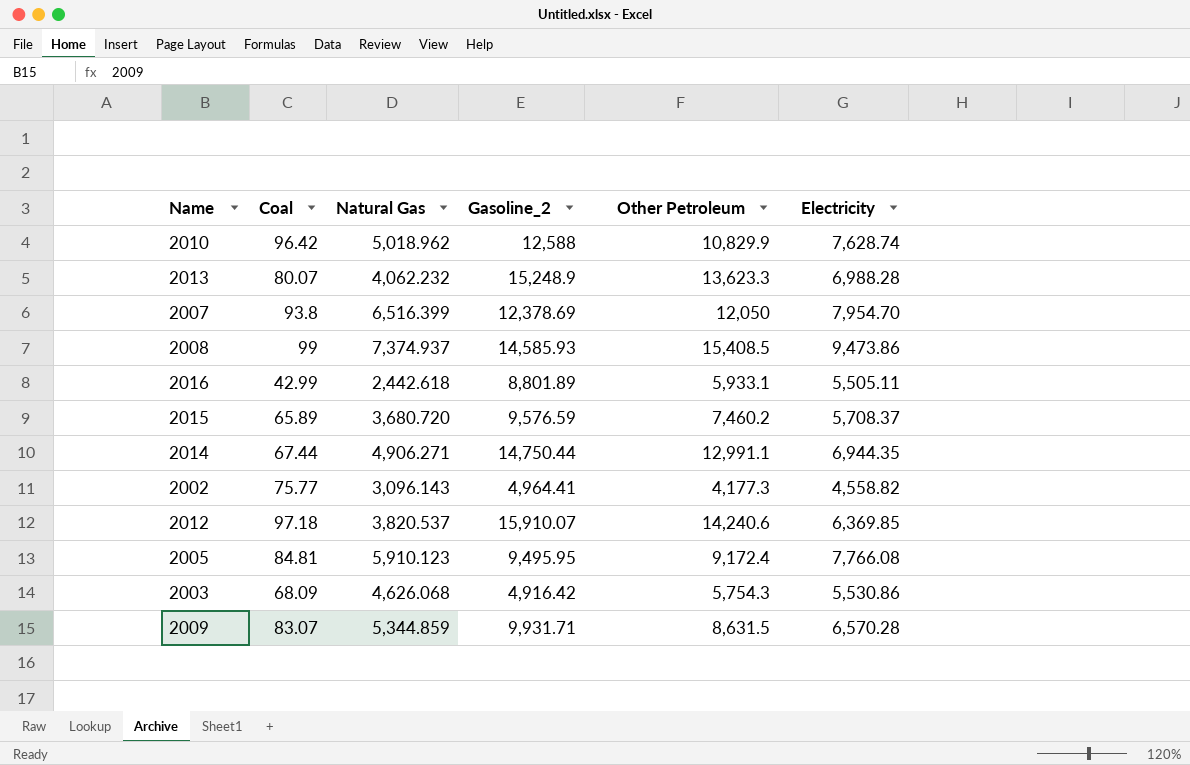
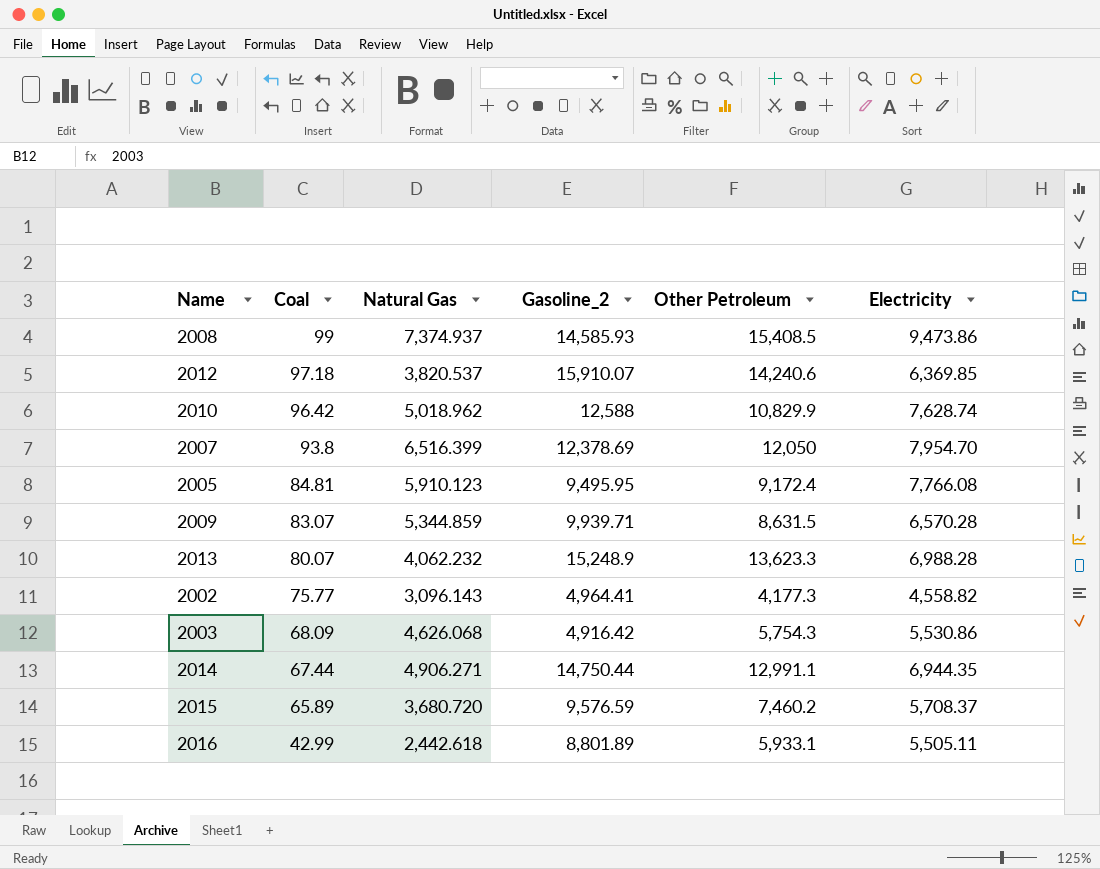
row order: none -> Coal descending
2009 | Gasoline_2: 9,931.71 -> 9,939.71

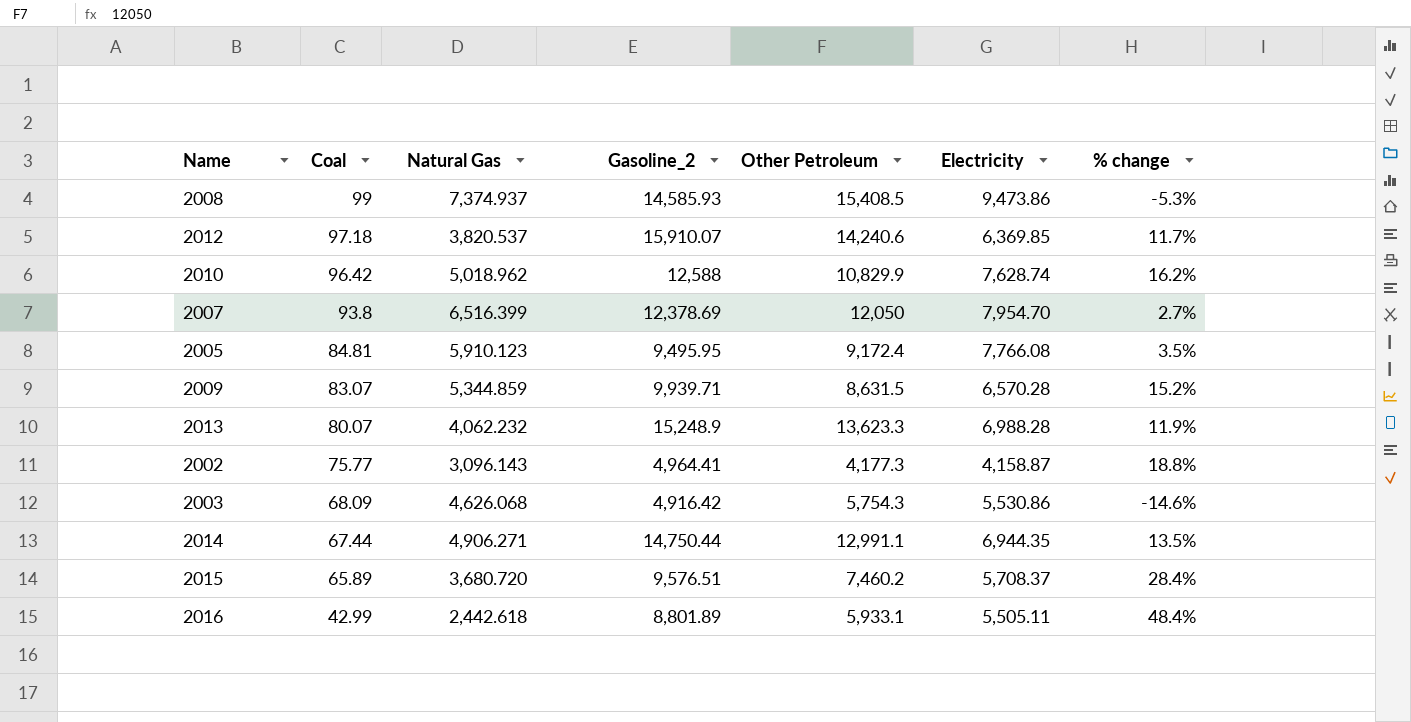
column % change | formula: none -> ([Gasoline_2] - [Other Petroleum]) / [Other Petroleum]
2002 | Electricity: 4,558.82 -> 4,158.87
2015 | Gasoline_2: 9,576.59 -> 9,576.51

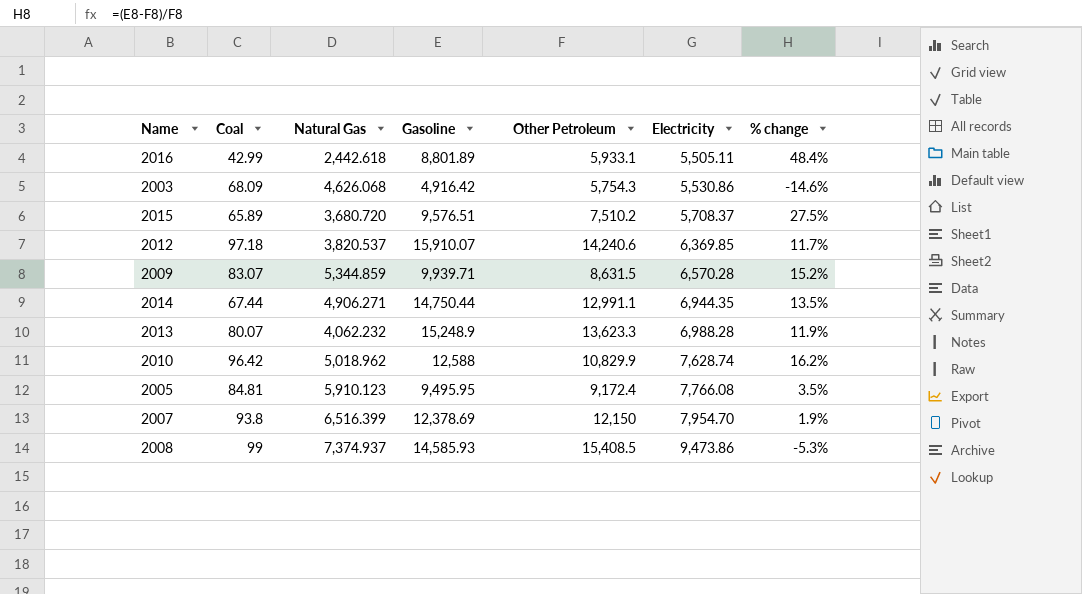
row order: Coal descending -> Electricity ascending
column name: Gasoline_2 -> Gasoline
row 2002: 75.77 | 3,096.143 | 4,964.41 | 4,177.3 | 4,158.87 | 18.8% -> none
2015 | Other Petroleum: 7,460.2 -> 7,510.2
2015 | % change: 28.4% -> 27.5%
2007 | Other Petroleum: 12,050 -> 12,150
2007 | % change: 2.7% -> 1.9%

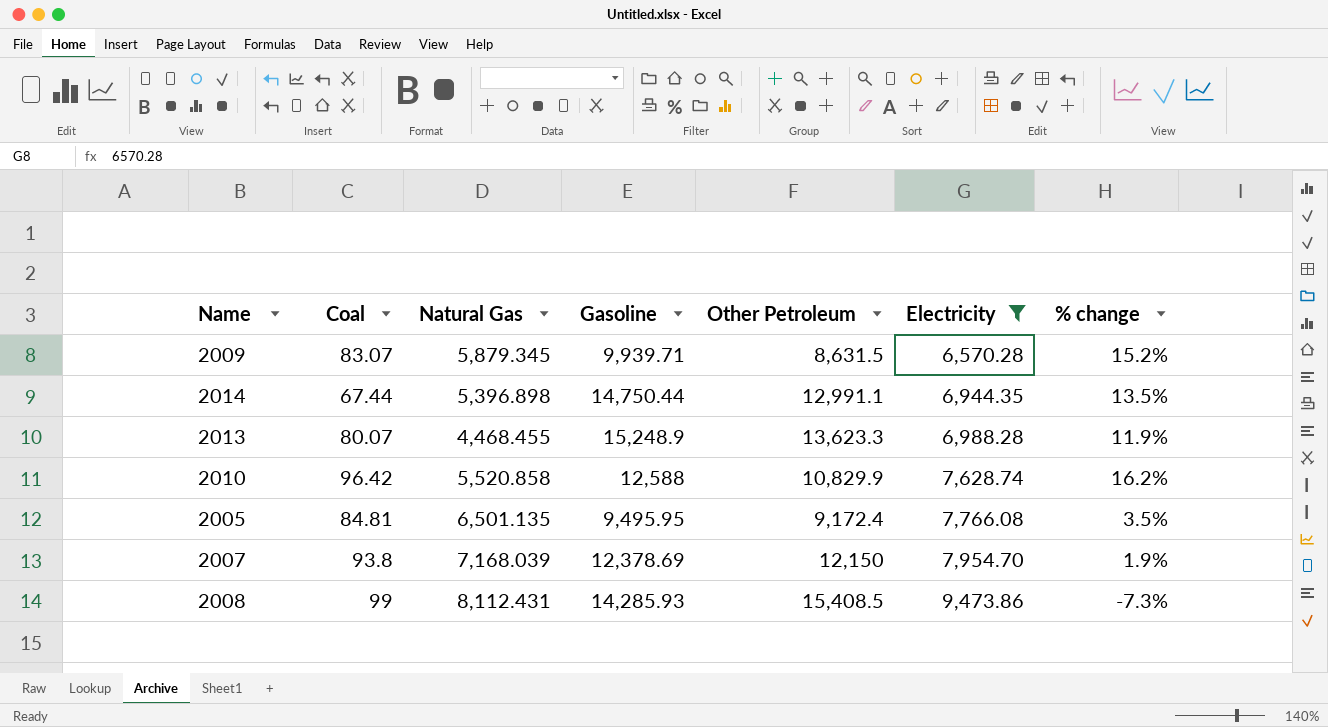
filter: none -> Electricity >= 6,570.28
2009 | Natural Gas: 5,344.859 -> 5,879.345
2014 | Natural Gas: 4,906.271 -> 5,396.898
2013 | Natural Gas: 4,062.232 -> 4,468.455
2010 | Natural Gas: 5,018.962 -> 5,520.858
2005 | Natural Gas: 5,910.123 -> 6,501.135
2007 | Natural Gas: 6,516.399 -> 7,168.039
2008 | Natural Gas: 7,374.937 -> 8,112.431
2008 | Gasoline: 14,585.93 -> 14,285.93
2008 | % change: -5.3% -> -7.3%

